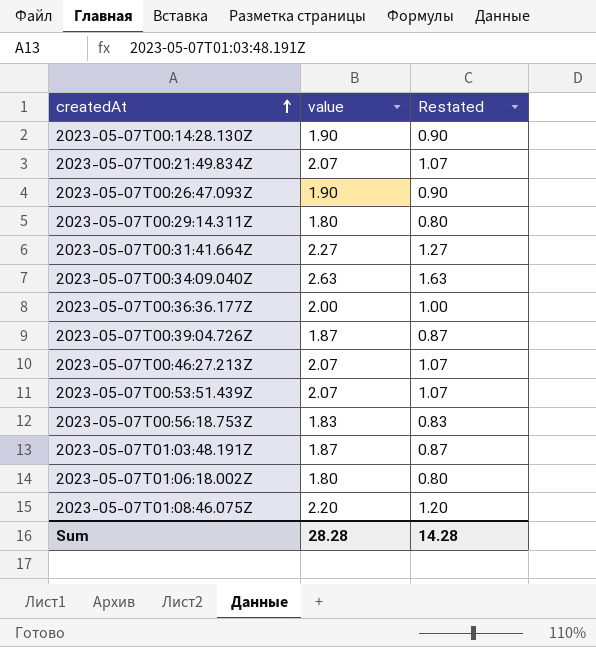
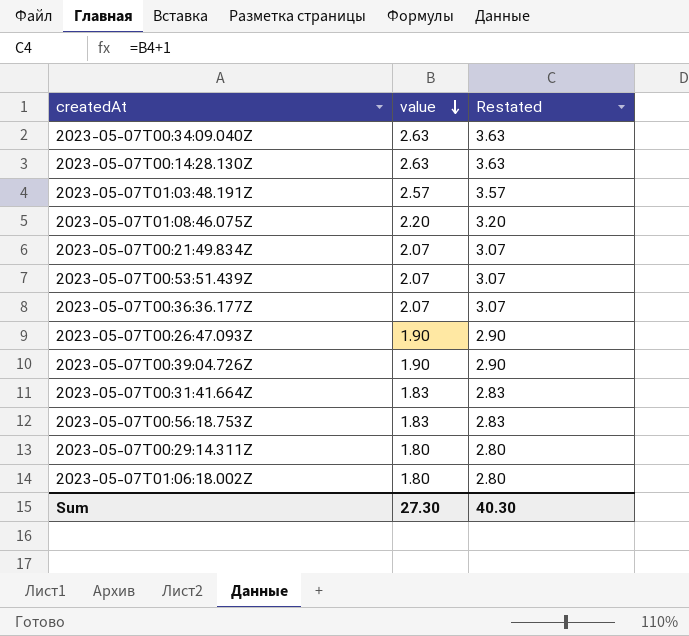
row order: createdAt ascending -> value descending
column Restated | formula: [value] - 1 -> [value] + 1
row 2023-05-07T00:46:27.213Z: 2.07 | 1.07 -> none
2023-05-07T00:14:28.130Z | value: 1.90 -> 2.63
2023-05-07T01:03:48.191Z | value: 1.87 -> 2.57
2023-05-07T00:36:36.177Z | value: 2.00 -> 2.07
2023-05-07T00:39:04.726Z | value: 1.87 -> 1.90
2023-05-07T00:31:41.664Z | value: 2.27 -> 1.83
Sum | value: 28.28 -> 27.30
Sum | Restated: 14.28 -> 40.30

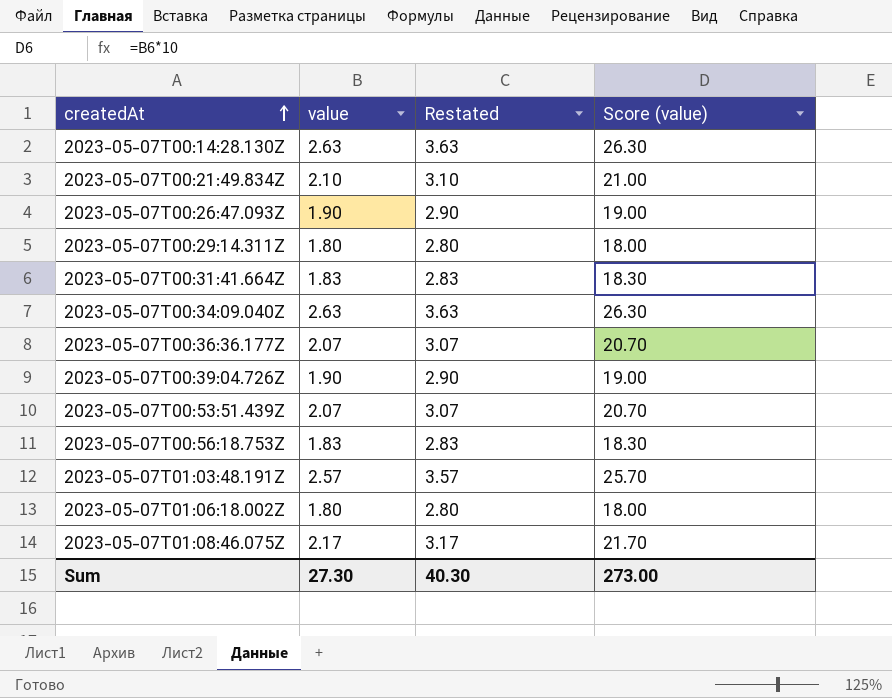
row order: value descending -> createdAt ascending
column Score (value) | formula: none -> [value] * 10
2023-05-07T00:21:49.834Z | value: 2.07 -> 2.10
2023-05-07T00:21:49.834Z | Restated: 3.07 -> 3.10
2023-05-07T01:08:46.075Z | value: 2.20 -> 2.17
2023-05-07T01:08:46.075Z | Restated: 3.20 -> 3.17

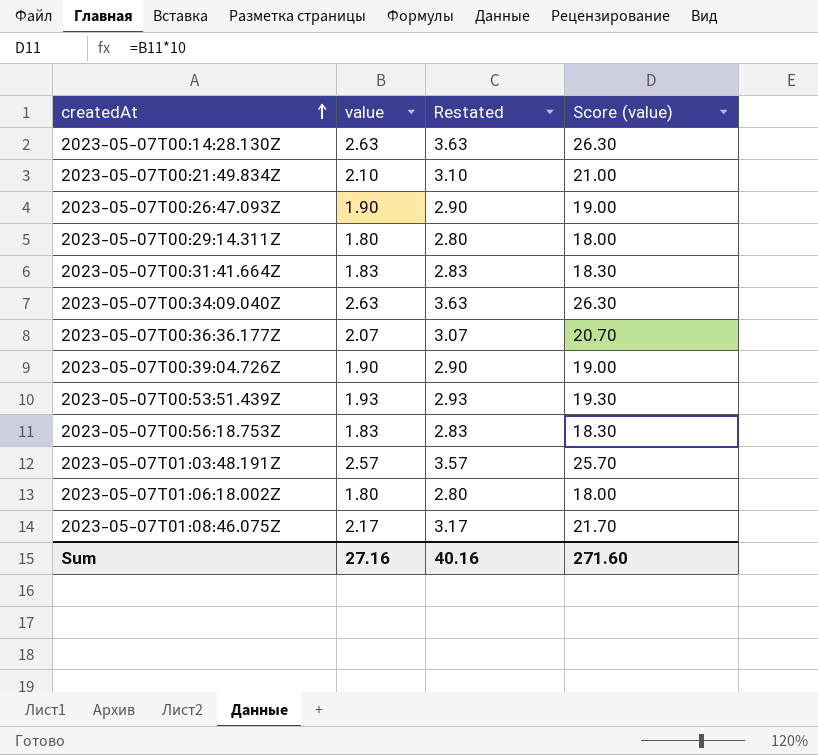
2023-05-07T00:53:51.439Z | value: 2.07 -> 1.93
2023-05-07T00:53:51.439Z | Restated: 3.07 -> 2.93
2023-05-07T00:53:51.439Z | Score (value): 20.70 -> 19.30
Sum | value: 27.30 -> 27.16
Sum | Restated: 40.30 -> 40.16
Sum | Score (value): 273.00 -> 271.60

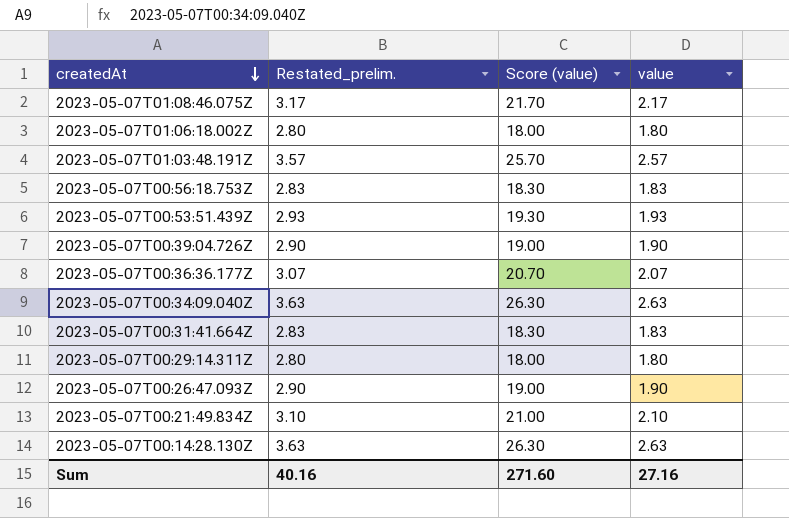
row order: createdAt ascending -> createdAt descending
column name: Restated -> Restated_prelim.
column value | position: 2 -> 4

